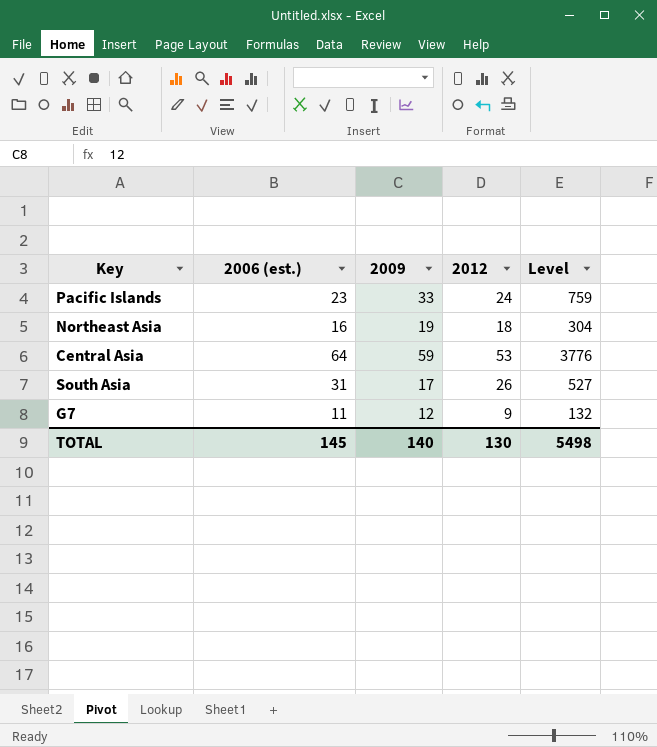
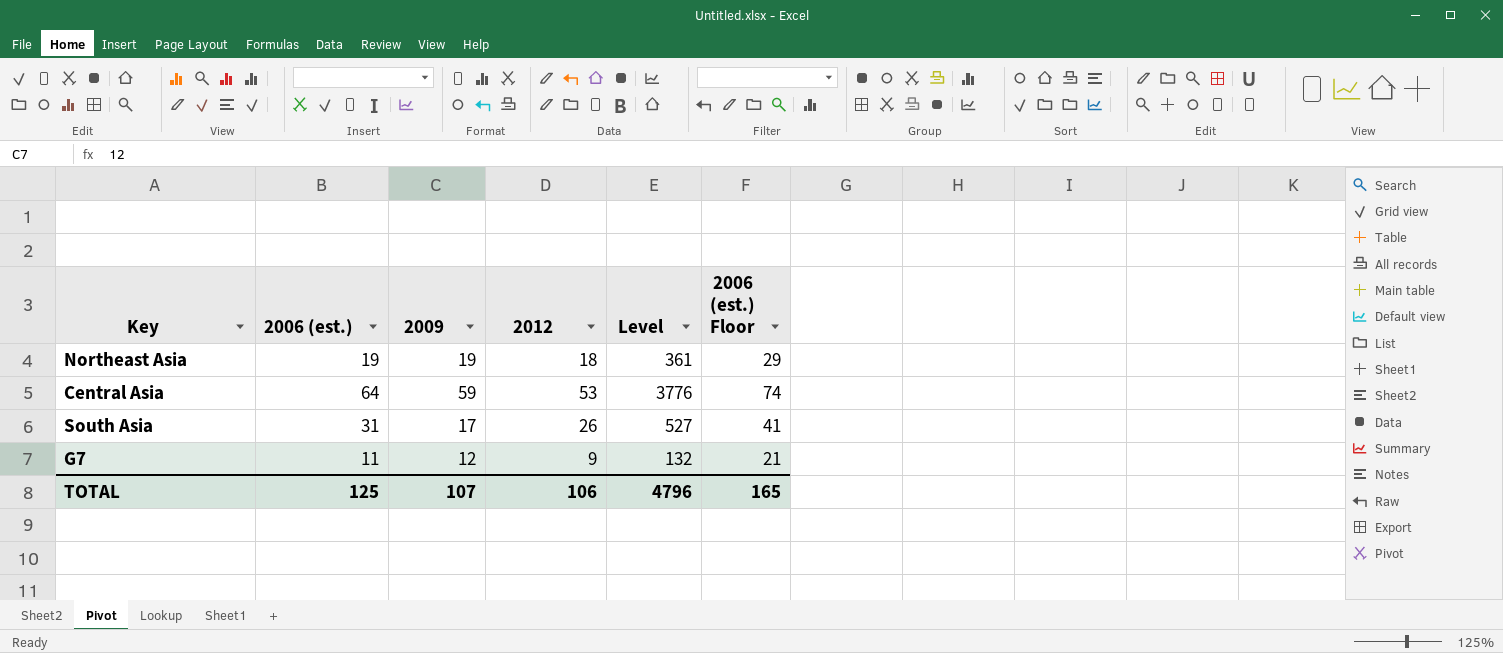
column 2006 (est.) Floor | formula: none -> [2006 (est.)] + 10
row Pacific Islands: 23 | 33 | 24 | 759 -> none
Northeast Asia | 2006 (est.): 16 -> 19
Northeast Asia | Level: 304 -> 361
TOTAL | 2006 (est.): 145 -> 125
TOTAL | 2009: 140 -> 107
TOTAL | 2012: 130 -> 106
TOTAL | Level: 5498 -> 4796

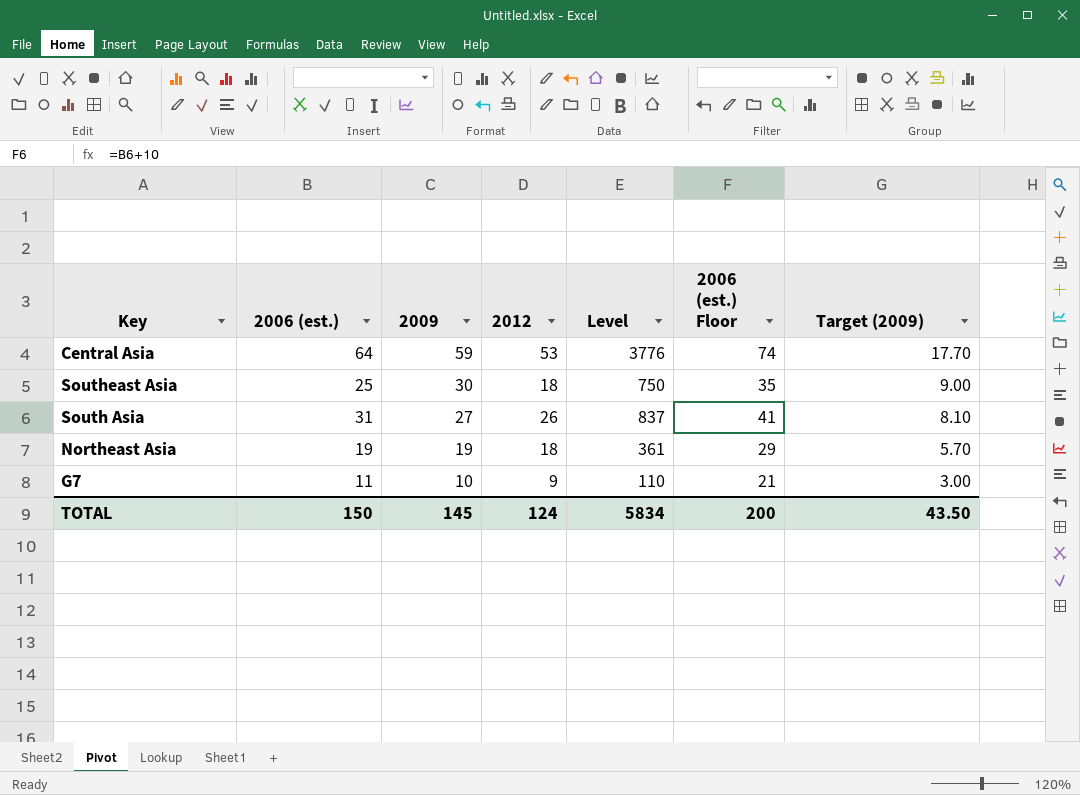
row order: none -> 2009 descending
column Target (2009) | formula: none -> [2009] * 0.3
row Southeast Asia: none -> 25 | 30 | 18 | 750 | 35 | 9.00
South Asia | 2009: 17 -> 27
South Asia | Level: 527 -> 837
G7 | 2009: 12 -> 10
G7 | Level: 132 -> 110
TOTAL | 2006 (est.): 125 -> 150
TOTAL | 2009: 107 -> 145
TOTAL | 2012: 106 -> 124
TOTAL | Level: 4796 -> 5834
TOTAL | 2006 (est.) Floor: 165 -> 200

